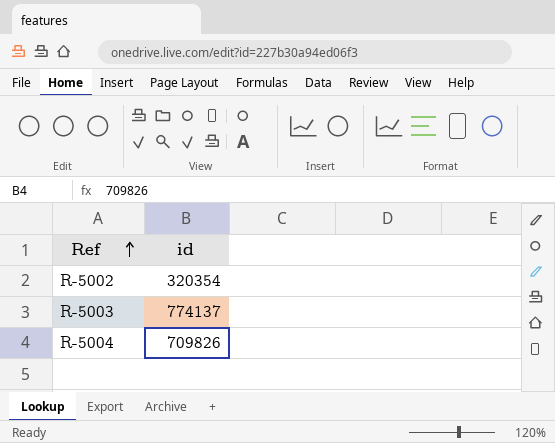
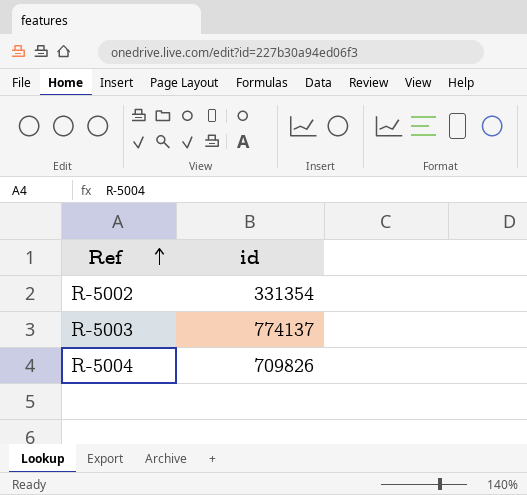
R-5002 | id: 320354 -> 331354

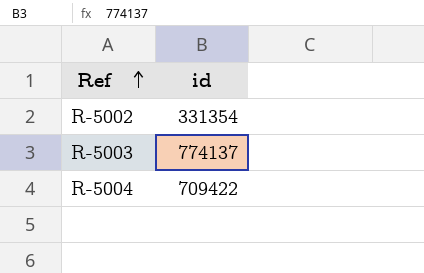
R-5004 | id: 709826 -> 709422

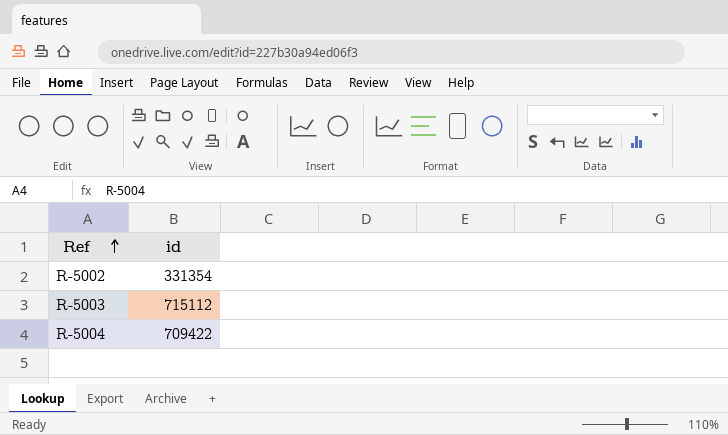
R-5003 | id: 774137 -> 715112

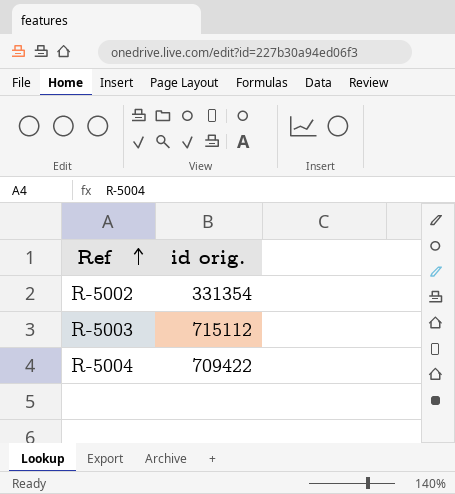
column name: id -> id orig.

